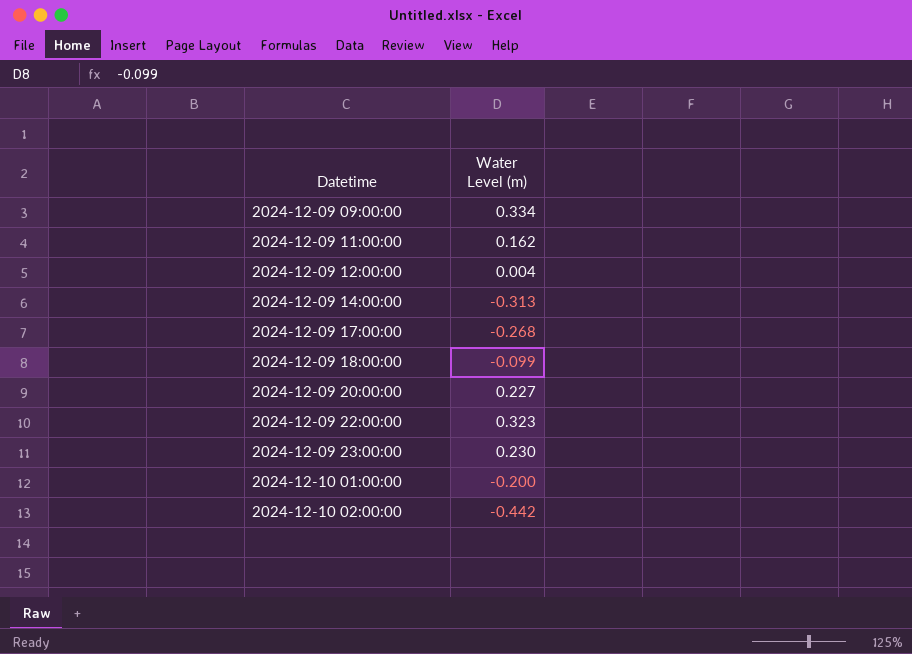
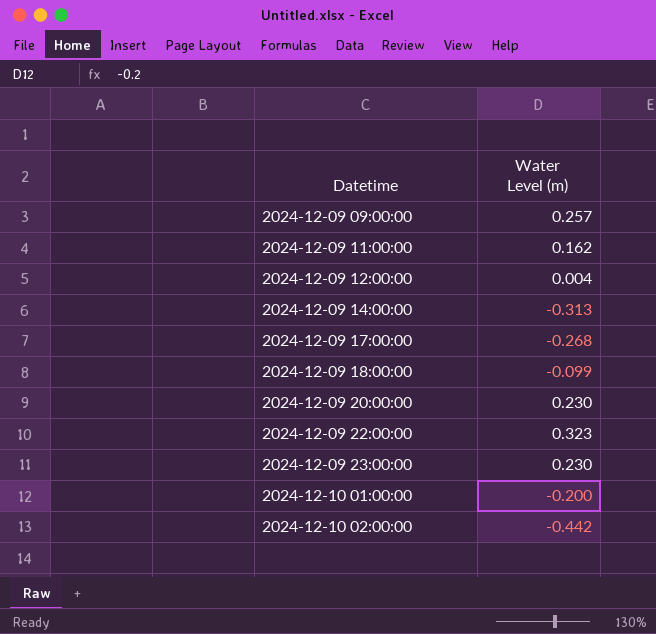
2024-12-09 09:00:00 | Water Level (m): 0.334 -> 0.257
2024-12-09 20:00:00 | Water Level (m): 0.227 -> 0.230

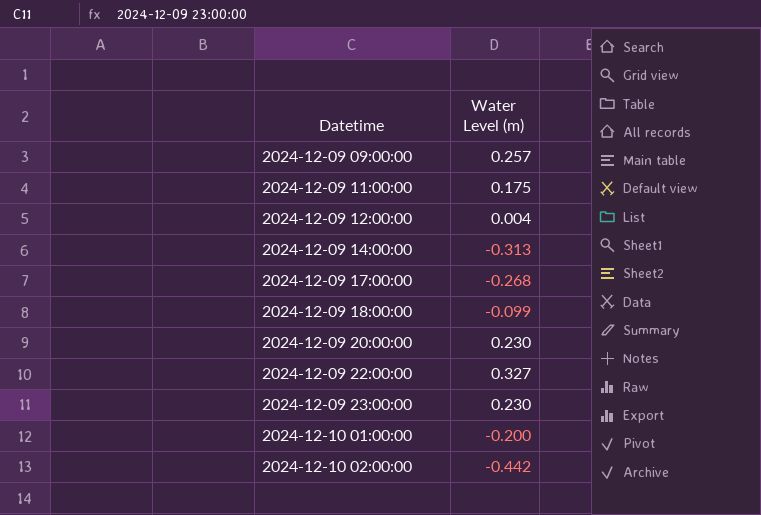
2024-12-09 11:00:00 | Water Level (m): 0.162 -> 0.175
2024-12-09 22:00:00 | Water Level (m): 0.323 -> 0.327

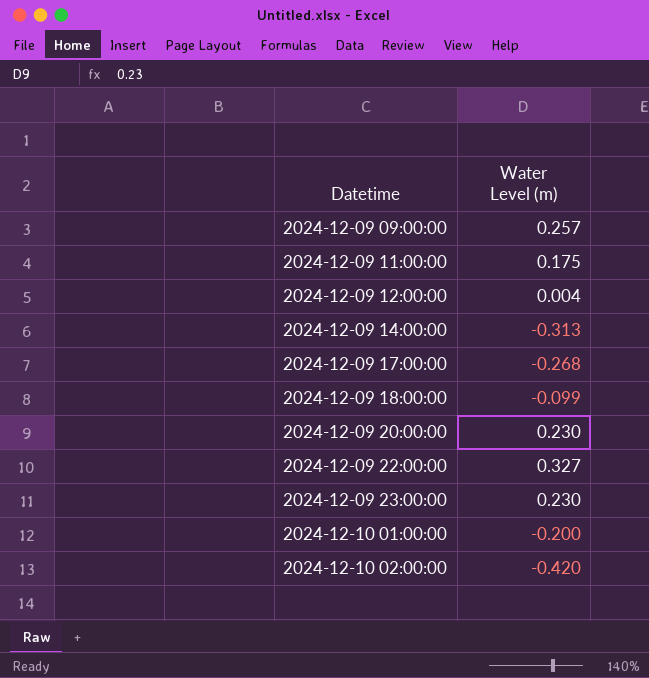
2024-12-10 02:00:00 | Water Level (m): -0.442 -> -0.420

